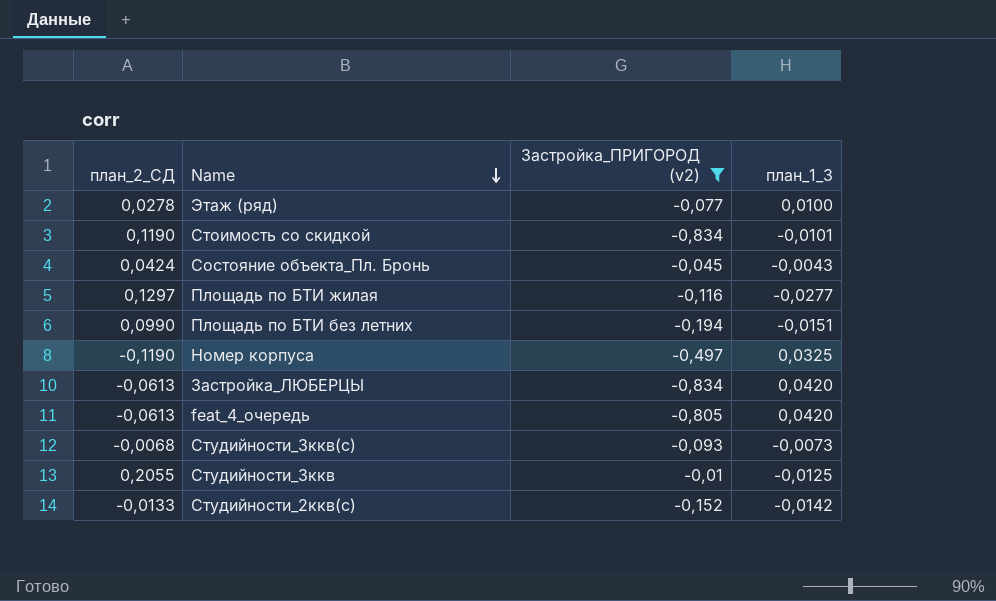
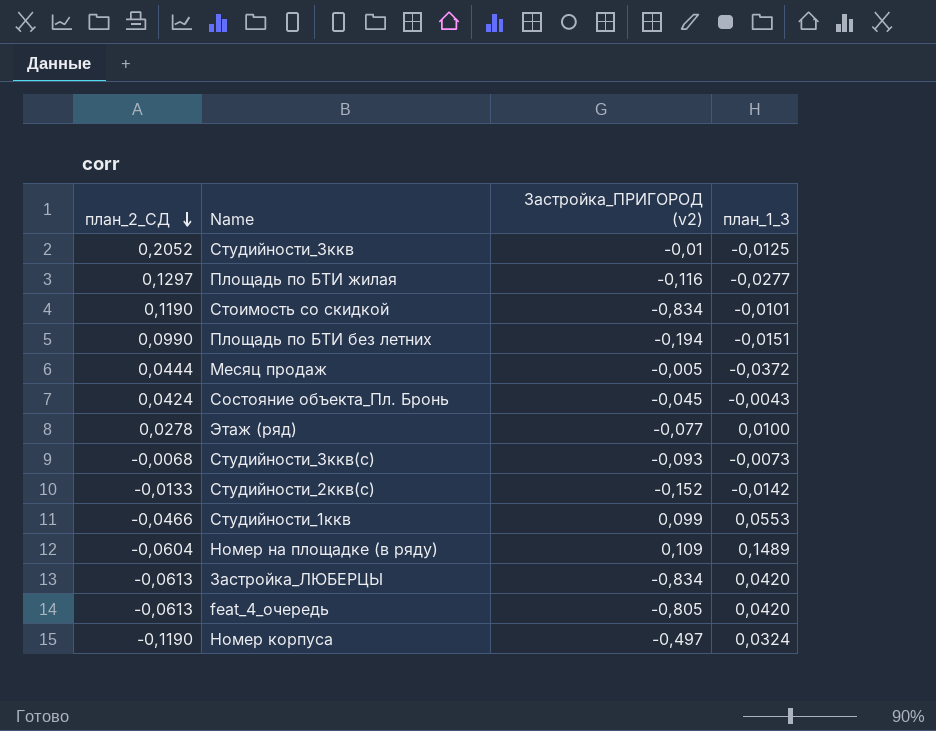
filter: Застройка_ПРИГОРОД (v2) <= -0,01 -> none
row order: Name descending -> план_2_СД descending
Cтудийности_3ккв | план_2_СД: 0,2055 -> 0,2052
Номер корпуса | план_1_З: 0,0325 -> 0,0324

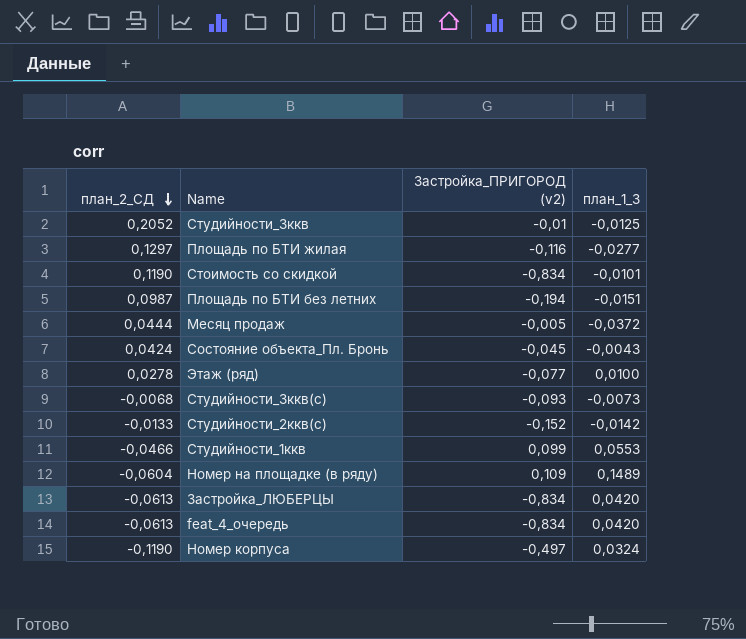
Площадь по БТИ без летних | план_2_СД: 0,0990 -> 0,0987
feat_4_очередь | Застройка_ПРИГОРОД (v2): -0,805 -> -0,834

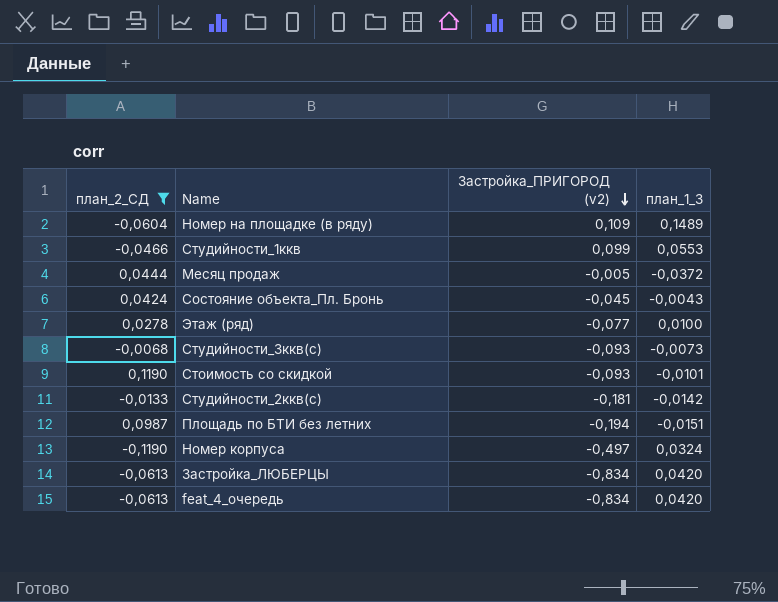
filter: none -> план_2_СД <= 0,1190
row order: план_2_СД descending -> Застройка_ПРИГОРОД (v2) descending
Стоимость со скидкой | Застройка_ПРИГОРОД (v2): -0,834 -> -0,093
Cтудийности_2ккв(с) | Застройка_ПРИГОРОД (v2): -0,152 -> -0,181

